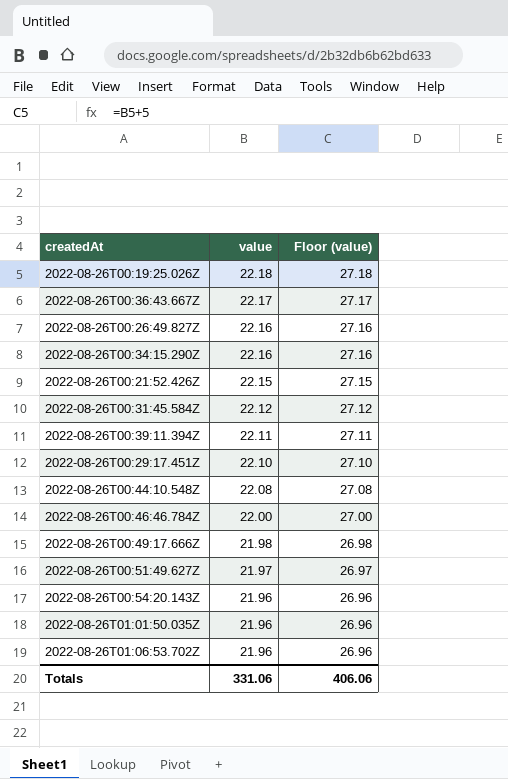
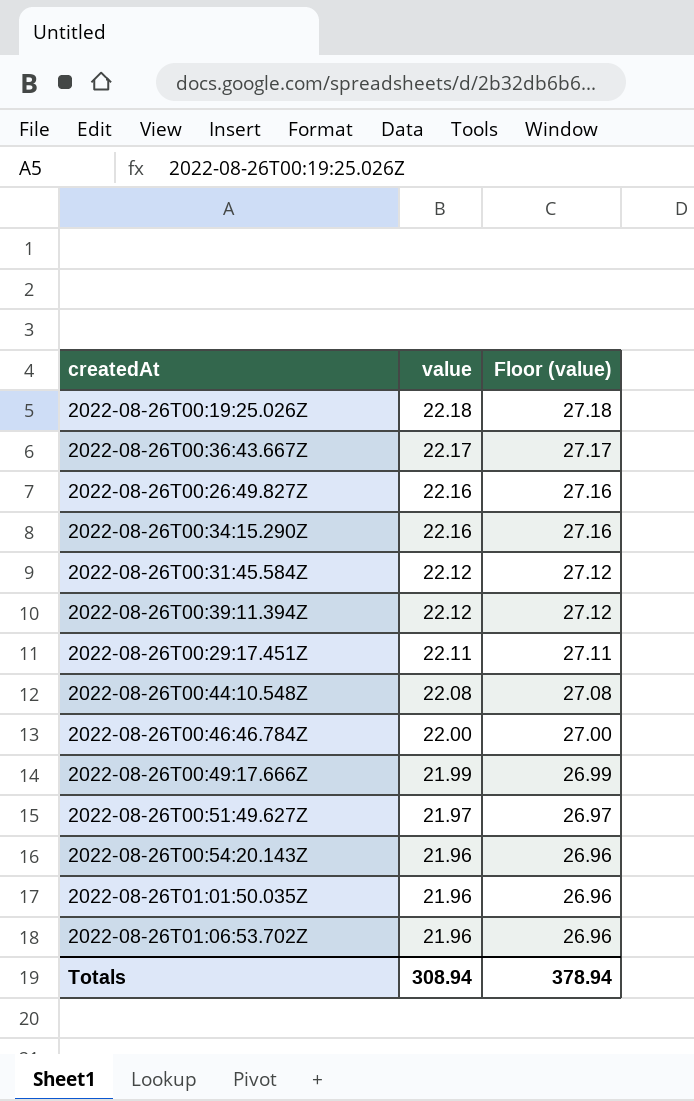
row 2022-08-26T00:21:52.426Z: 22.15 | 27.15 -> none
2022-08-26T00:39:11.394Z | value: 22.11 -> 22.12
2022-08-26T00:39:11.394Z | Floor (value): 27.11 -> 27.12
2022-08-26T00:29:17.451Z | value: 22.10 -> 22.11
2022-08-26T00:29:17.451Z | Floor (value): 27.10 -> 27.11
2022-08-26T00:49:17.666Z | value: 21.98 -> 21.99
2022-08-26T00:49:17.666Z | Floor (value): 26.98 -> 26.99
Totals | value: 331.06 -> 308.94
Totals | Floor (value): 406.06 -> 378.94

